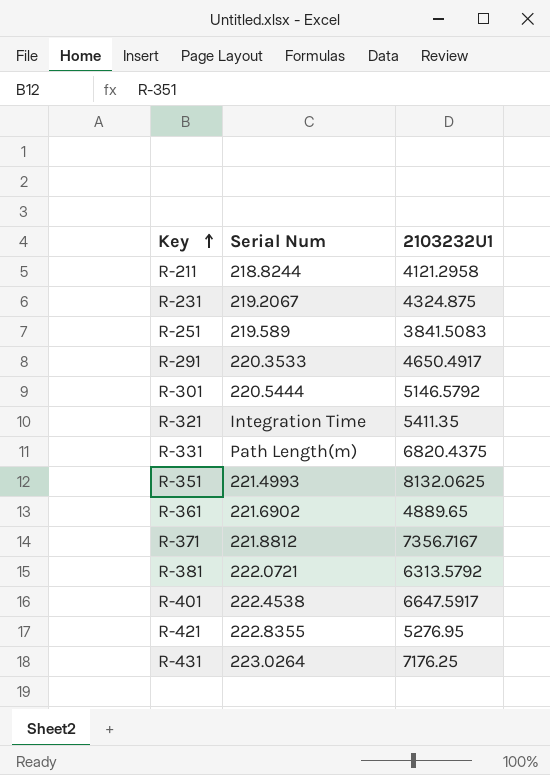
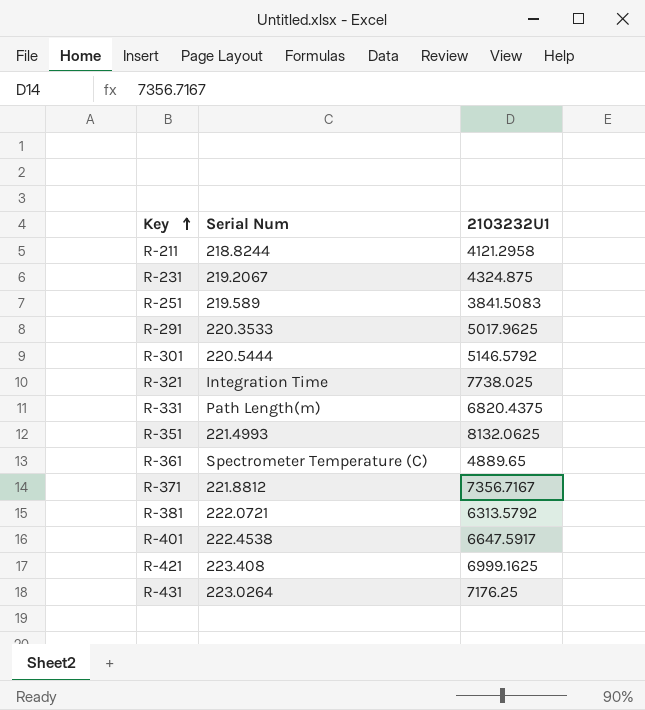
R-291 | 2103232U1: 4650.4917 -> 5017.9625
R-321 | 2103232U1: 5411.35 -> 7738.025
R-361 | Serial Num: 221.6902 -> Spectrometer Temperature (C)
R-421 | Serial Num: 222.8355 -> 223.408
R-421 | 2103232U1: 5276.95 -> 6999.1625

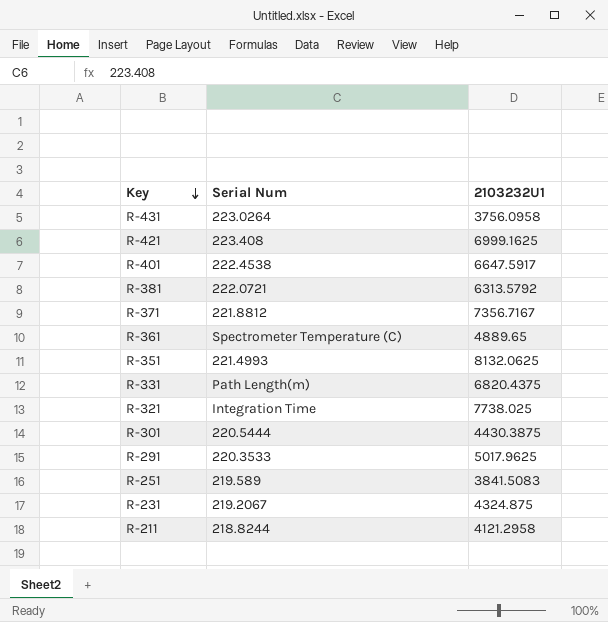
row order: Key ascending -> Key descending
R-431 | 2103232U1: 7176.25 -> 3756.0958
R-301 | 2103232U1: 5146.5792 -> 4430.3875

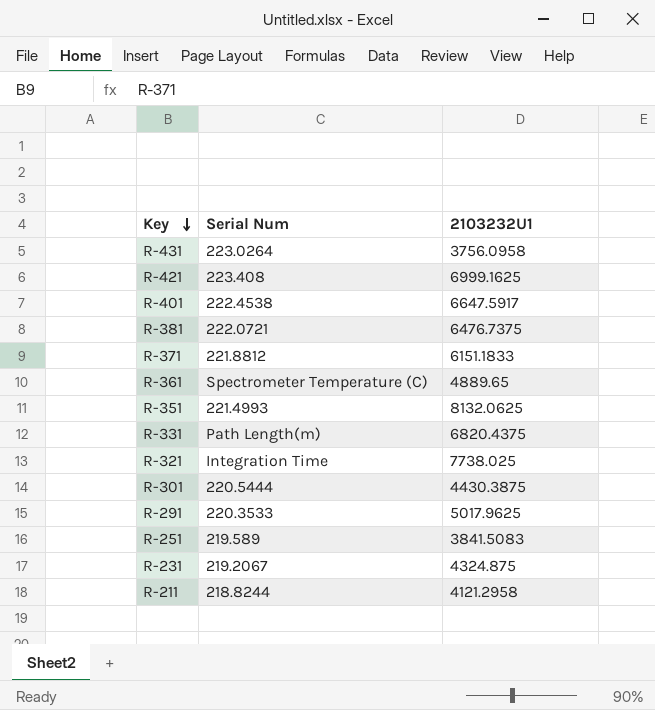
R-381 | 2103232U1: 6313.5792 -> 6476.7375
R-371 | 2103232U1: 7356.7167 -> 6151.1833

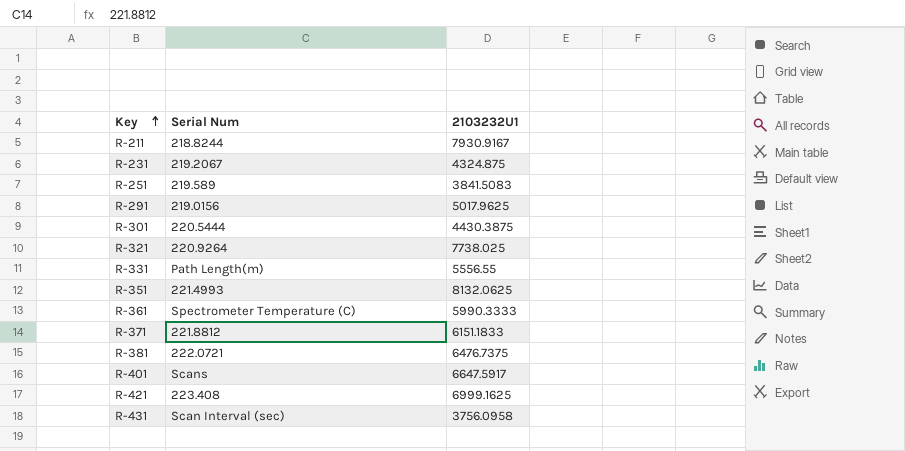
row order: Key descending -> Key ascending
R-211 | 2103232U1: 4121.2958 -> 7930.9167
R-291 | Serial Num: 220.3533 -> 219.0156
R-321 | Serial Num: Integration Time -> 220.9264
R-331 | 2103232U1: 6820.4375 -> 5556.55
R-361 | 2103232U1: 4889.65 -> 5990.3333
R-401 | Serial Num: 222.4538 -> Scans
R-431 | Serial Num: 223.0264 -> Scan Interval (sec)

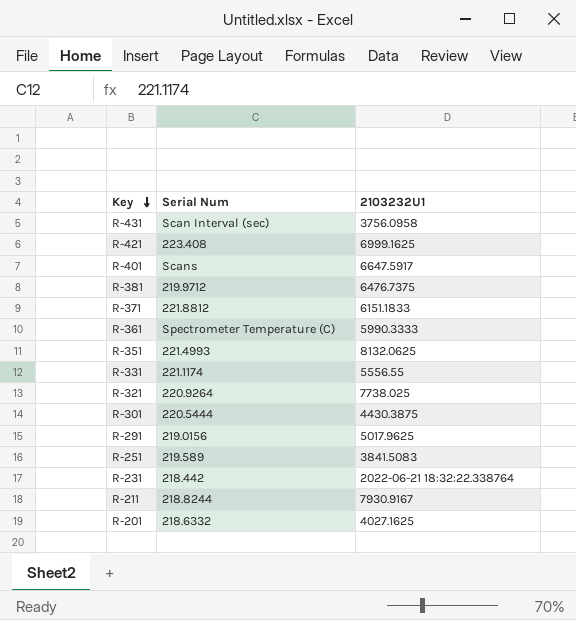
row order: Key ascending -> Key descending
R-381 | Serial Num: 222.0721 -> 219.9712
R-331 | Serial Num: Path Length(m) -> 221.1174
R-231 | Serial Num: 219.2067 -> 218.442
R-231 | 2103232U1: 4324.875 -> 2022-06-21 18:32:22.338764
row R-201: none -> 218.6332 | 4027.1625

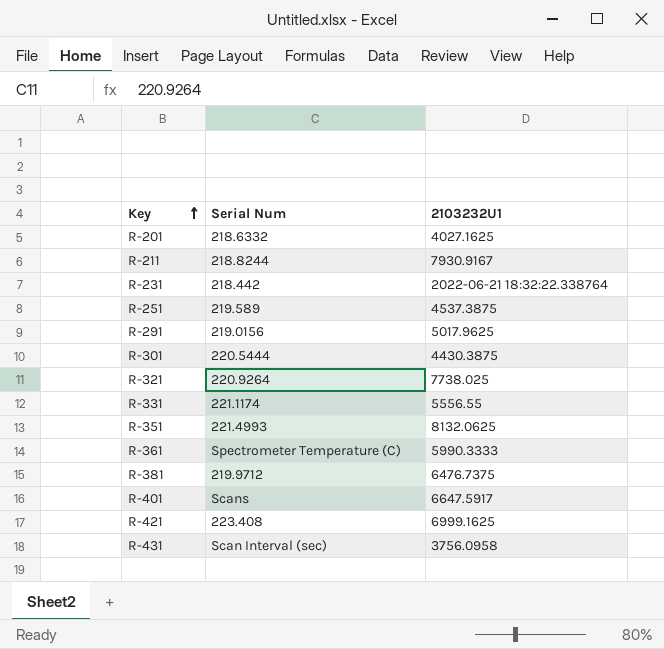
row order: Key descending -> Key ascending
row R-371: 221.8812 | 6151.1833 -> none
R-251 | 2103232U1: 3841.5083 -> 4537.3875

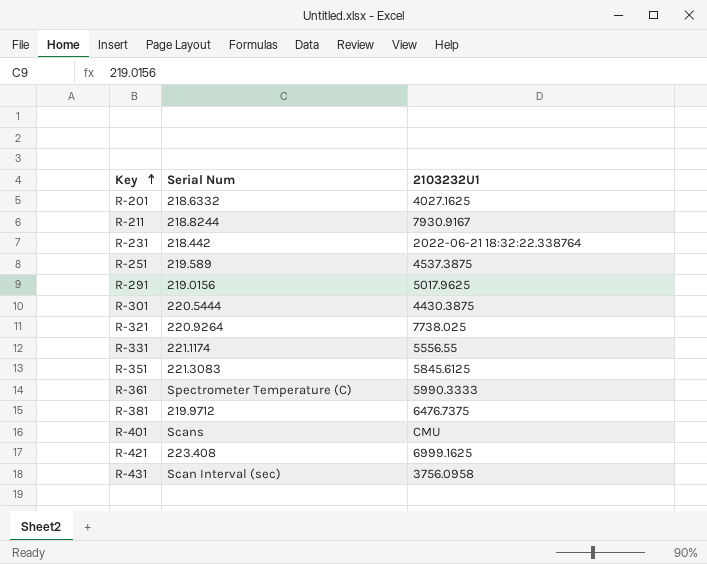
R-351 | Serial Num: 221.4993 -> 221.3083
R-351 | 2103232U1: 8132.0625 -> 5845.6125
R-401 | 2103232U1: 6647.5917 -> CMU

